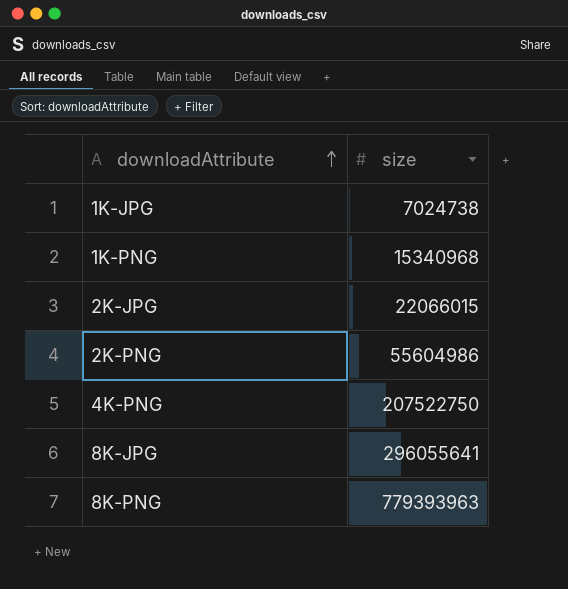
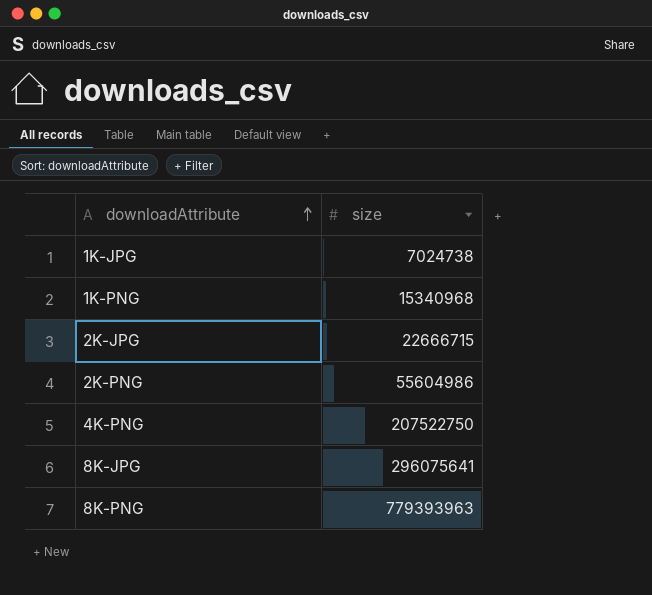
2K-JPG | size: 22066015 -> 22666715
8K-JPG | size: 296055641 -> 296075641

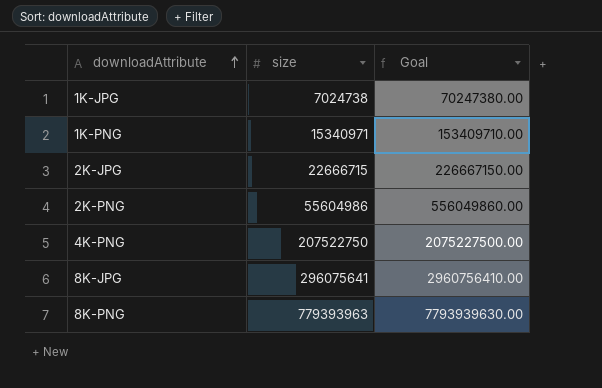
column Goal | formula: none -> [size] * 10
1K-PNG | size: 15340968 -> 15340971

